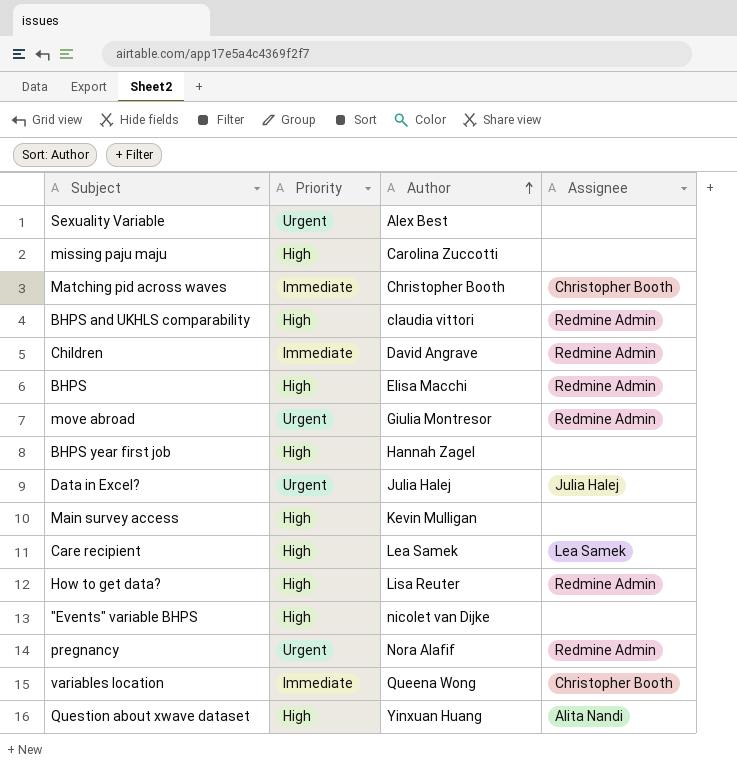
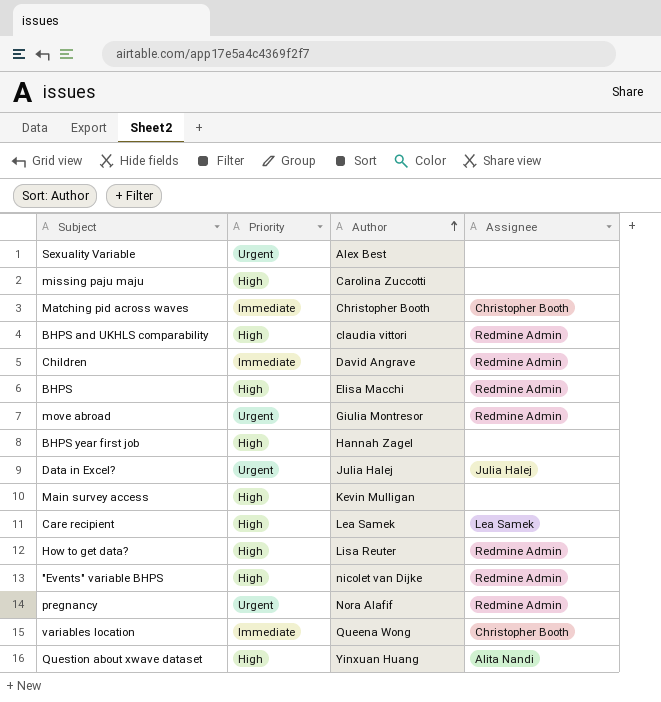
"Events" variable BHPS | Assignee: none -> Redmine Admin

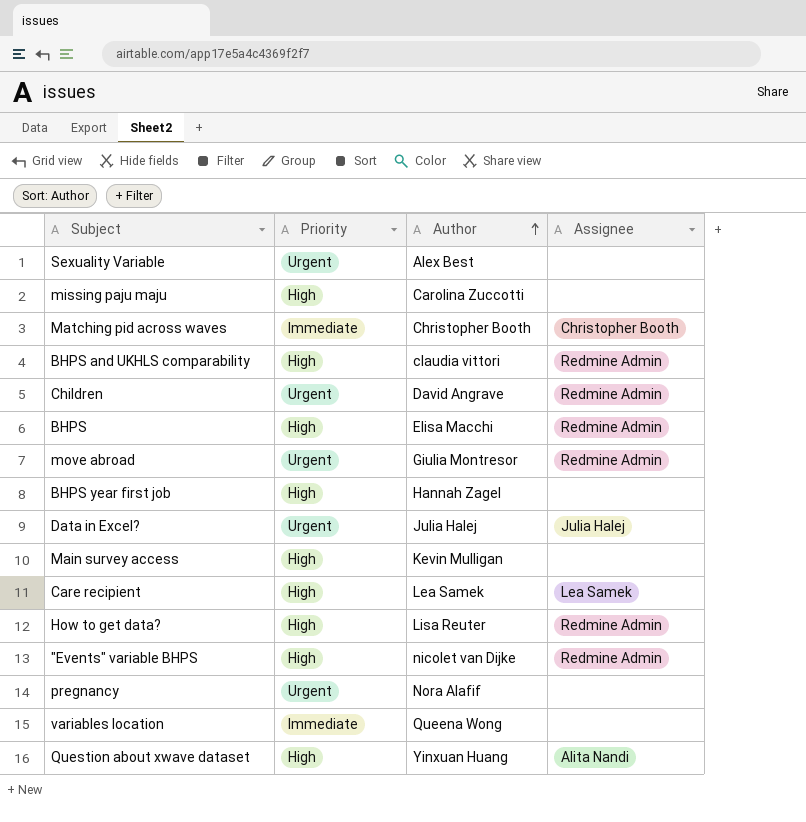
Children | Priority: Immediate -> Urgent
pregnancy | Assignee: Redmine Admin -> none
variables location | Assignee: Christopher Booth -> none

